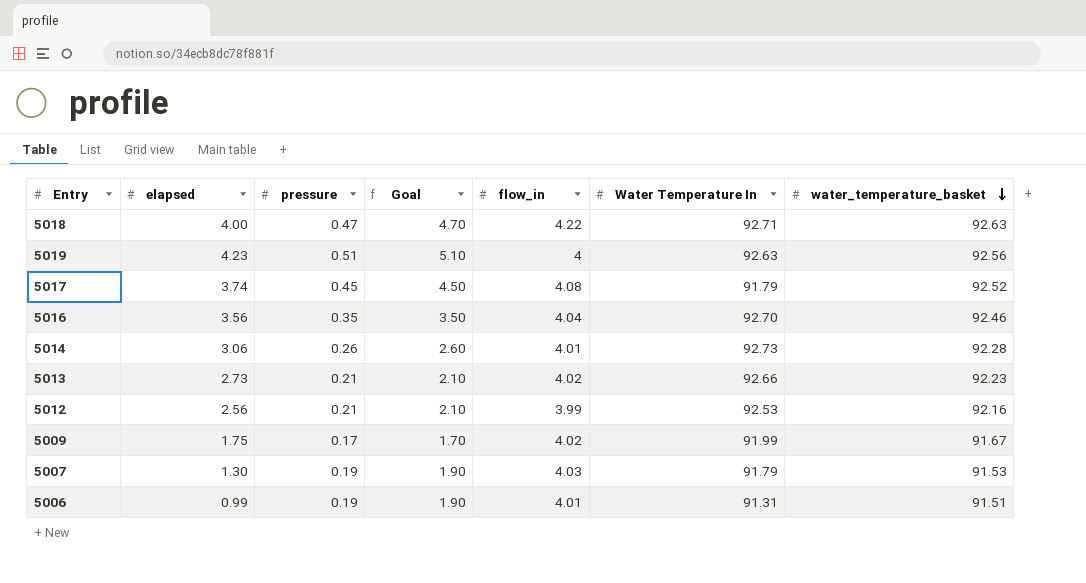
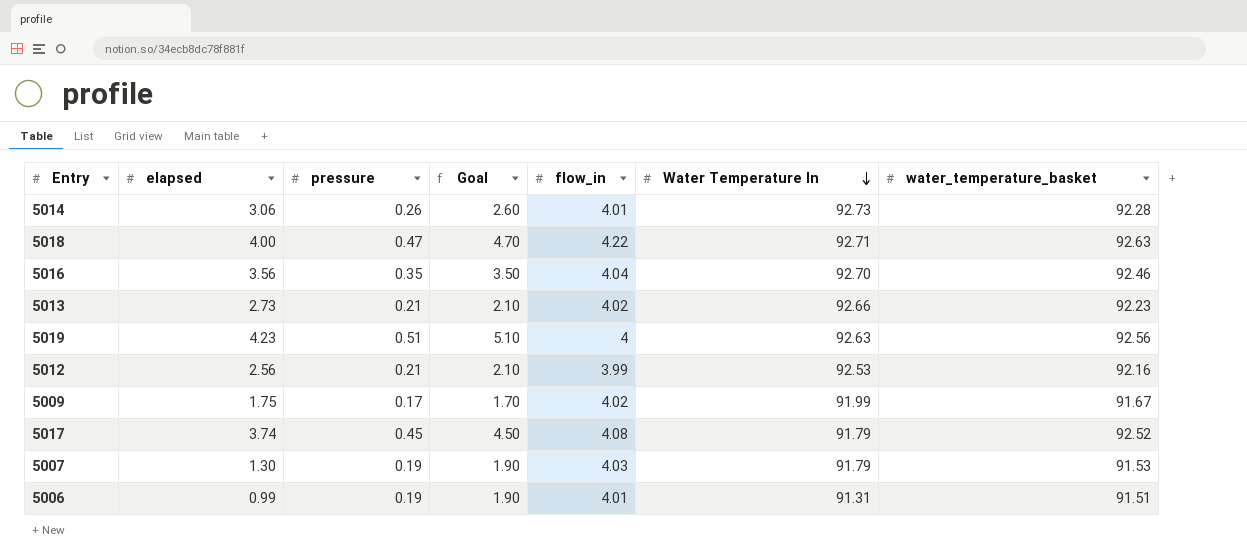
row order: water_temperature_basket descending -> Water Temperature In descending

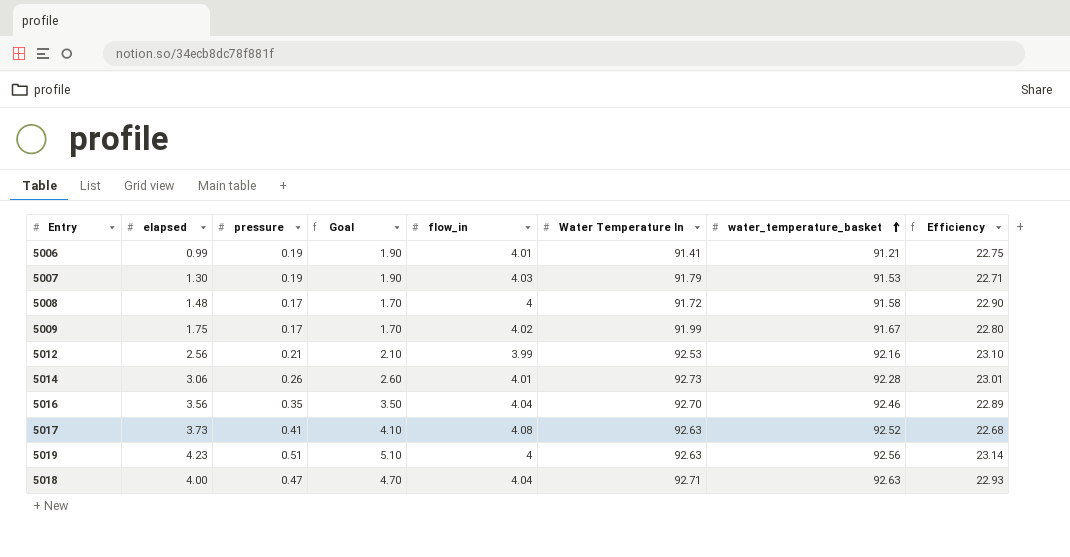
row order: Water Temperature In descending -> water_temperature_basket ascending
column Efficiency | formula: none -> [water_temperature_basket] / [flow_in]
row 5013: 2.73 | 0.21 | 2.10 | 4.02 | 92.66 | 92.23 -> none
5006 | Water Temperature In: 91.31 -> 91.41
5006 | water_temperature_basket: 91.51 -> 91.21
row 5008: none -> 1.48 | 0.17 | 1.70 | 4 | 91.72 | 91.58 | 22.90
5017 | elapsed: 3.74 -> 3.73
5017 | pressure: 0.45 -> 0.41
5017 | Goal: 4.50 -> 4.10
5017 | Water Temperature In: 91.79 -> 92.63
5018 | flow_in: 4.22 -> 4.04

